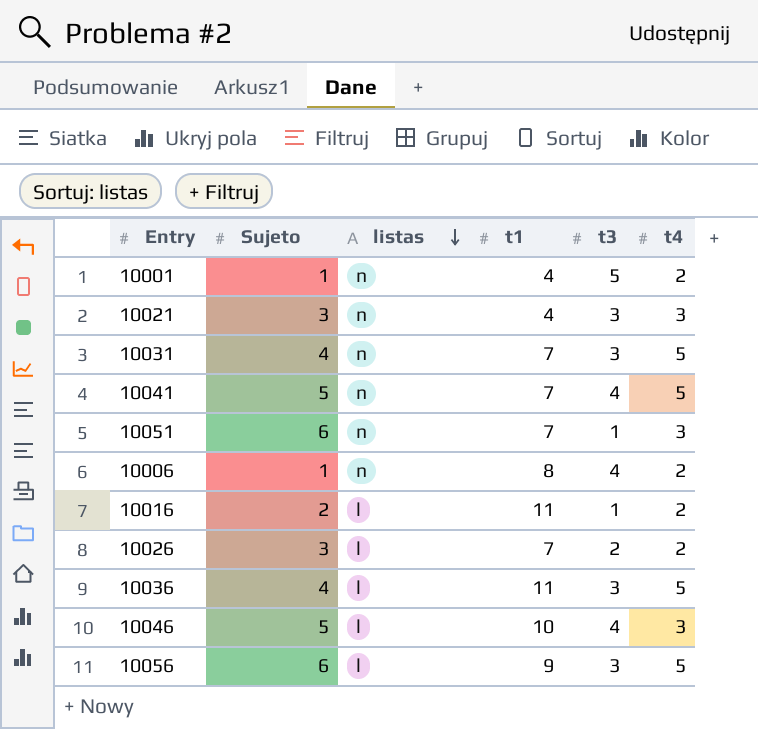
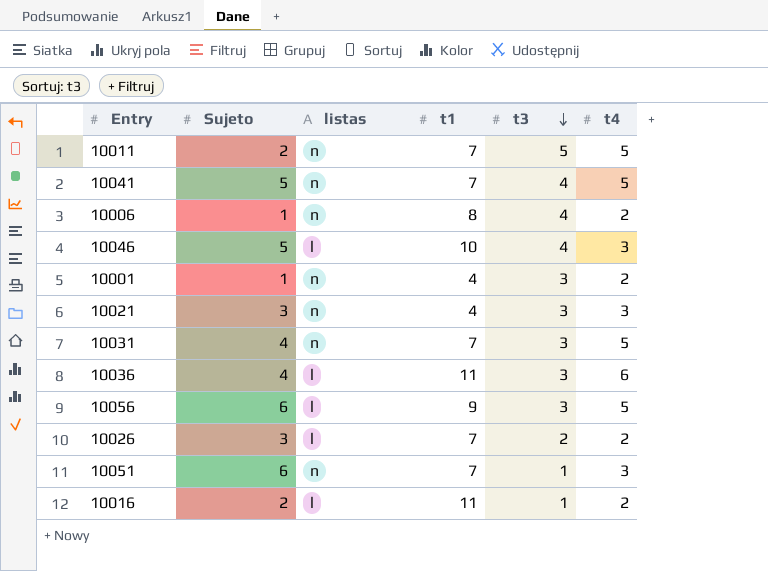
row order: listas descending -> t3 descending
row 10011: none -> 2 | n | 7 | 5 | 5
10001 | t3: 5 -> 3
10036 | t4: 5 -> 6

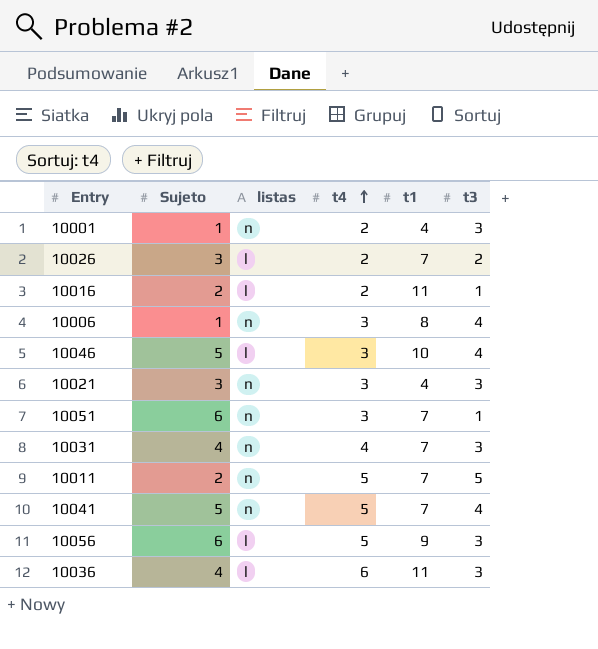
row order: t3 descending -> t4 ascending
column t4 | position: 6 -> 4
10006 | t4: 2 -> 3
10031 | t4: 5 -> 4

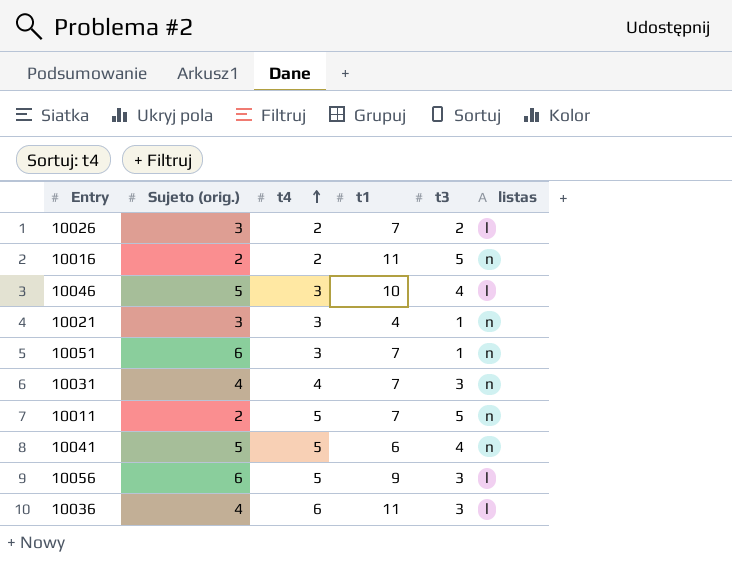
column name: Sujeto -> Sujeto (orig.)
column listas | position: 3 -> 6
row 10001: 1 | n | 2 | 4 | 3 -> none
row 10006: 1 | n | 3 | 8 | 4 -> none
10016 | t3: 1 -> 5
10016 | listas: l -> n
10021 | t3: 3 -> 1
10041 | t1: 7 -> 6

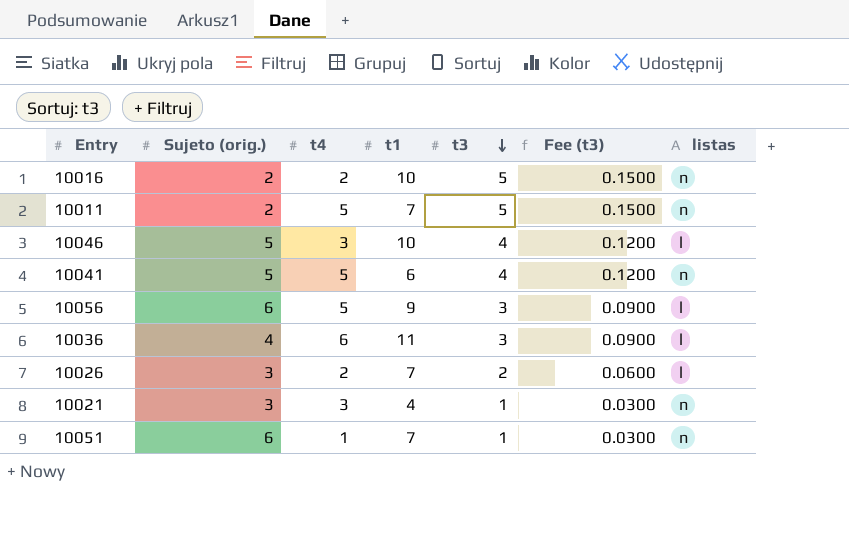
row order: t4 ascending -> t3 descending
column Fee (t3) | formula: none -> [t3] * 0.03
row 10031: 4 | 4 | 7 | 3 | n -> none
10016 | t1: 11 -> 10
10051 | t4: 3 -> 1

